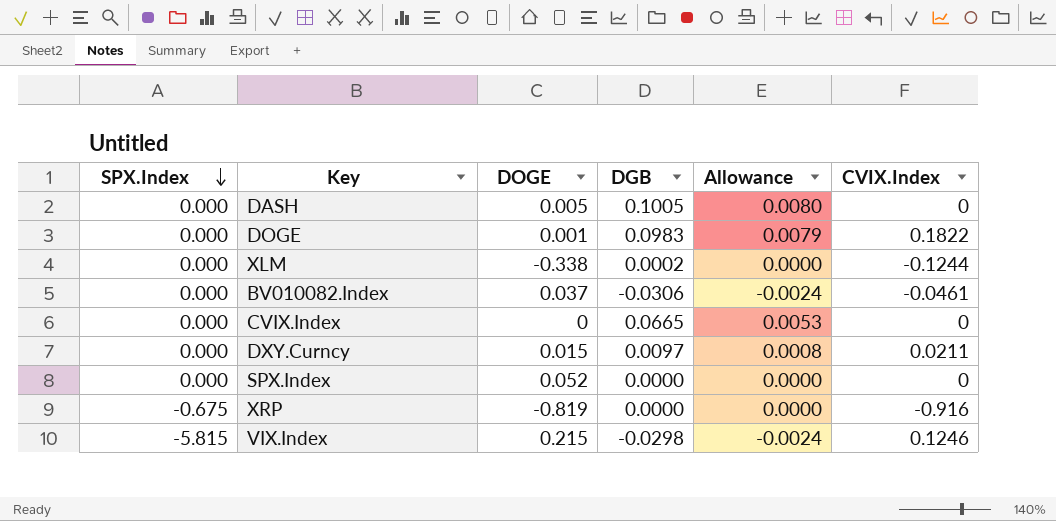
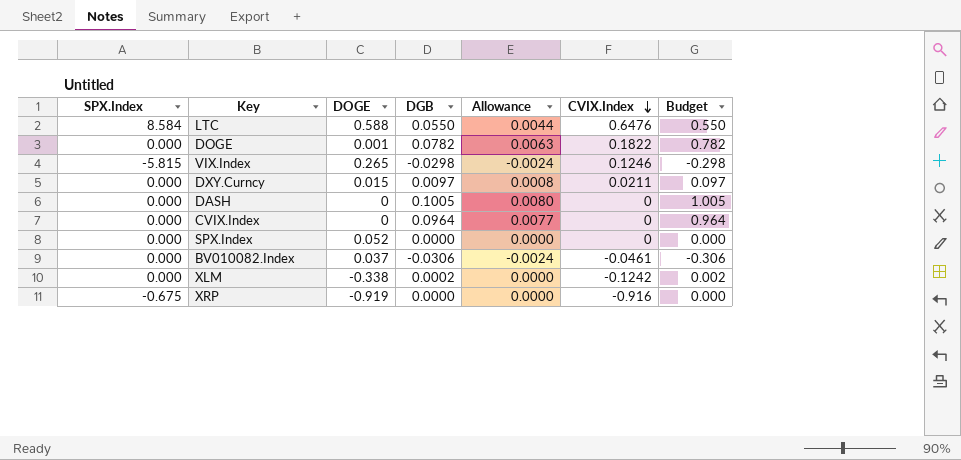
row order: SPX.Index descending -> CVIX.Index descending
column Budget | formula: none -> [DGB] * 10
row LTC: none -> 8.584 | 0.588 | 0.0550 | 0.0044 | 0.6476 | 0.550
DOGE | DGB: 0.0983 -> 0.0782
DOGE | Allowance: 0.0079 -> 0.0063
VIX.Index | DOGE: 0.215 -> 0.265
DASH | DOGE: 0.005 -> 0
CVIX.Index | DGB: 0.0665 -> 0.0964
CVIX.Index | Allowance: 0.0053 -> 0.0077
XLM | CVIX.Index: -0.1244 -> -0.1242
XRP | DOGE: -0.819 -> -0.919

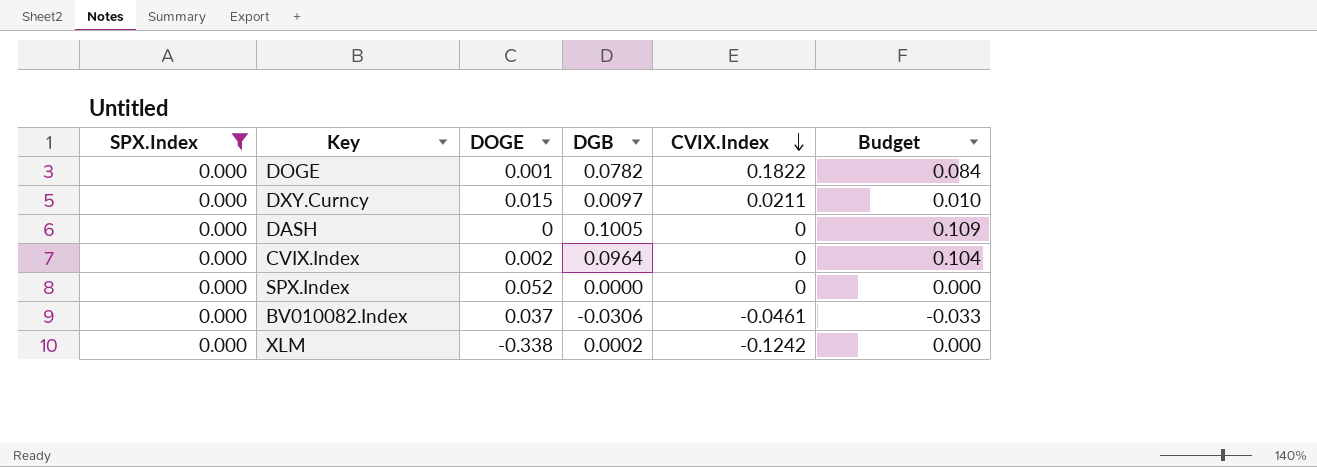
filter: none -> SPX.Index = 0.000
column Allowance | formula: [DGB] * 0.08 -> none
column Budget | formula: [DGB] * 10 -> [DGB] * 1.08
CVIX.Index | DOGE: 0 -> 0.002

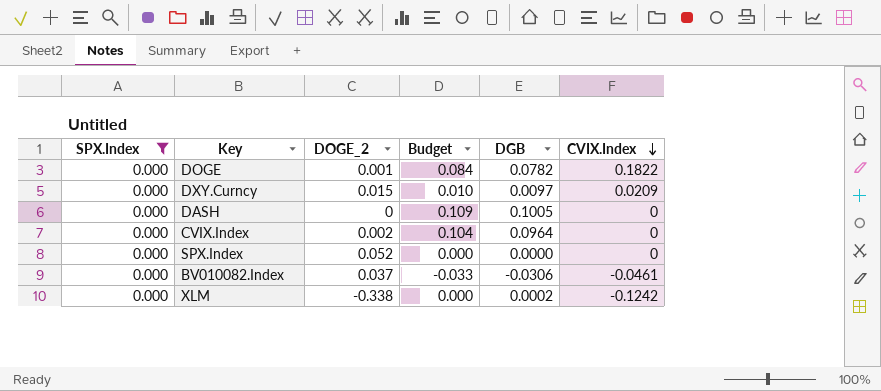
column name: DOGE -> DOGE_2
column Budget | position: 6 -> 4
DXY.Curncy | CVIX.Index: 0.0211 -> 0.0209

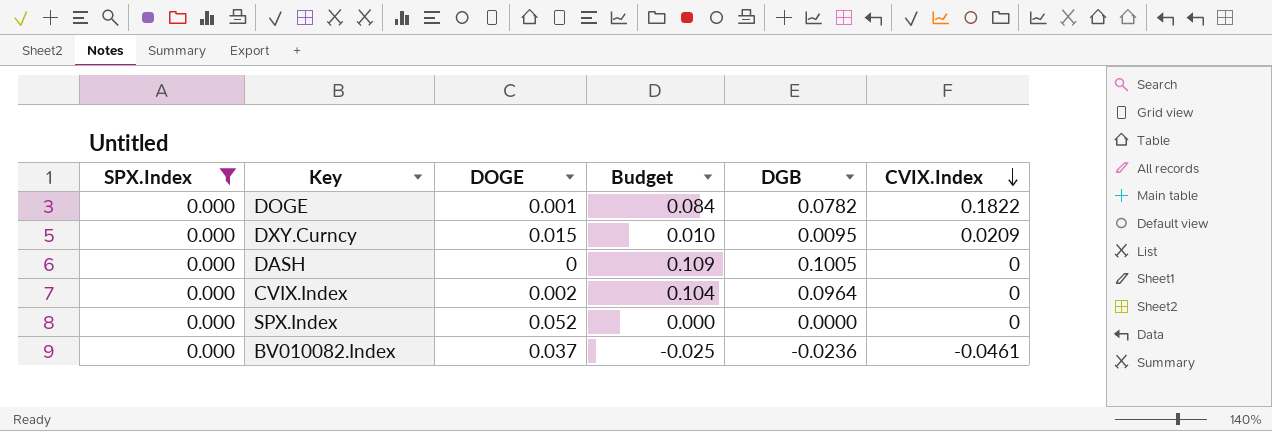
column name: DOGE_2 -> DOGE
row XLM: 0.000 | -0.338 | 0.000 | 0.0002 | -0.1242 -> none
DXY.Curncy | DGB: 0.0097 -> 0.0095
BV010082.Index | Budget: -0.033 -> -0.025
BV010082.Index | DGB: -0.0306 -> -0.0236

